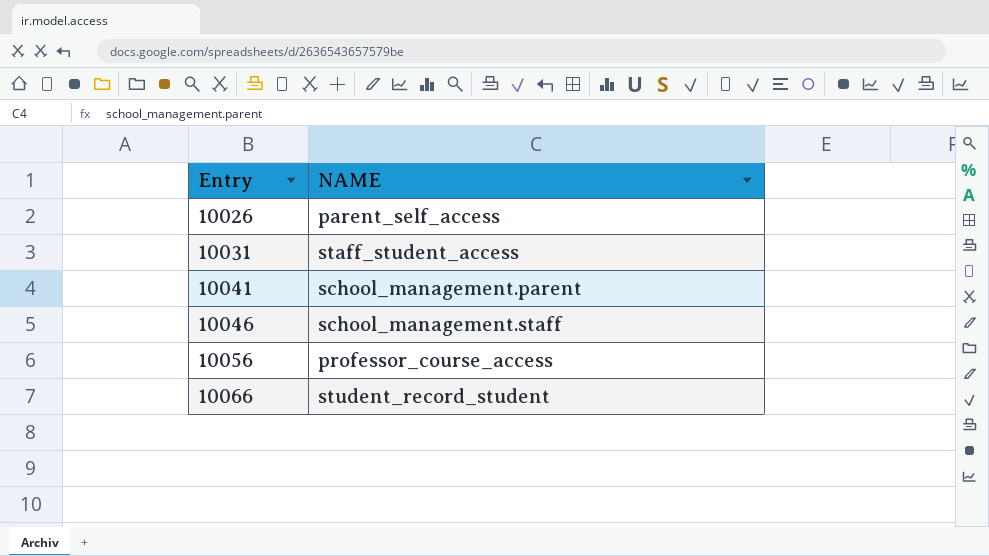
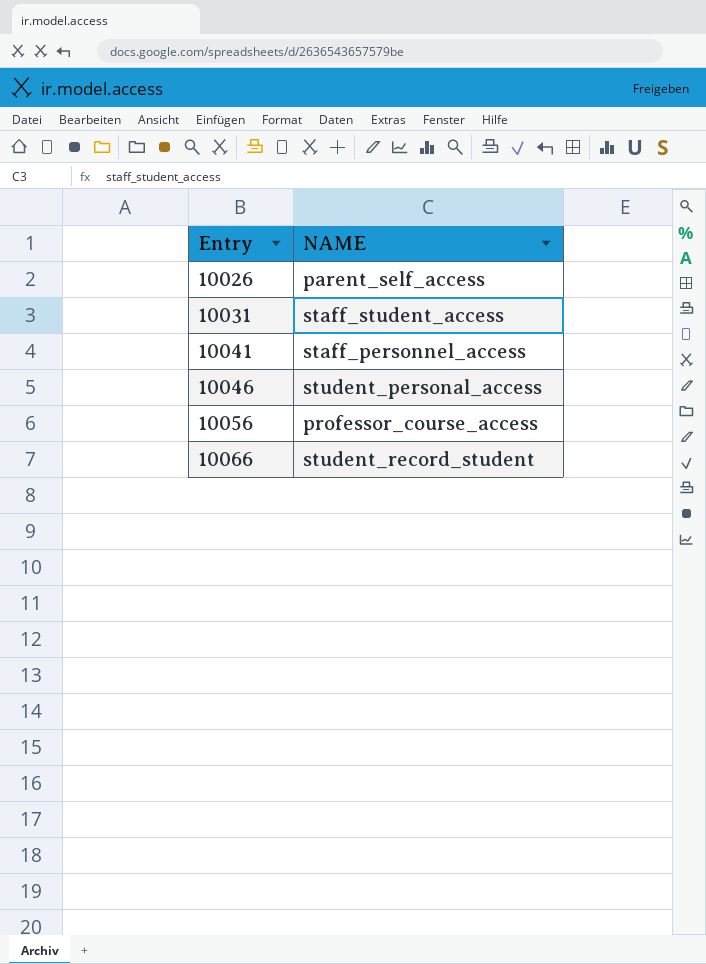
10041 | NAME: school_management.parent -> staff_personnel_access
10046 | NAME: school_management.staff -> student_personal_access

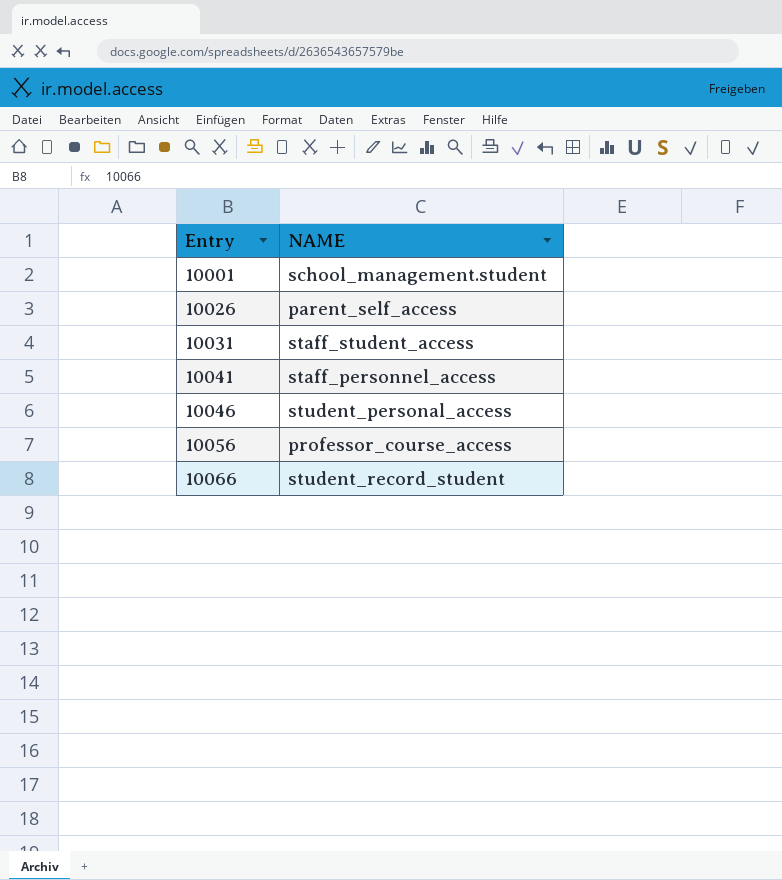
row 10001: none -> school_management.student

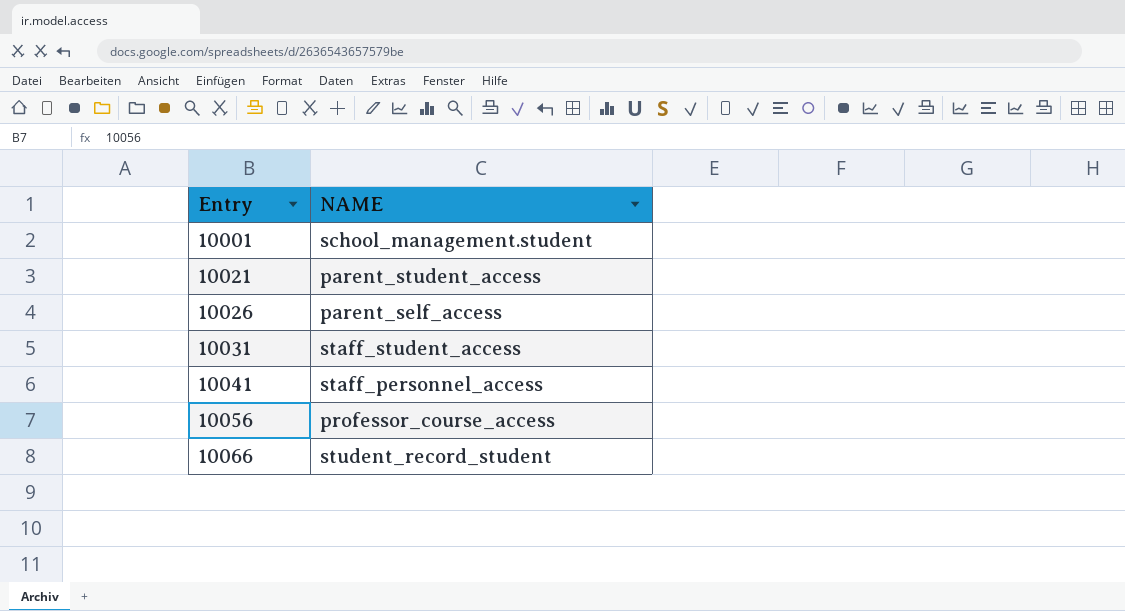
row 10046: student_personal_access -> none
row 10021: none -> parent_student_access

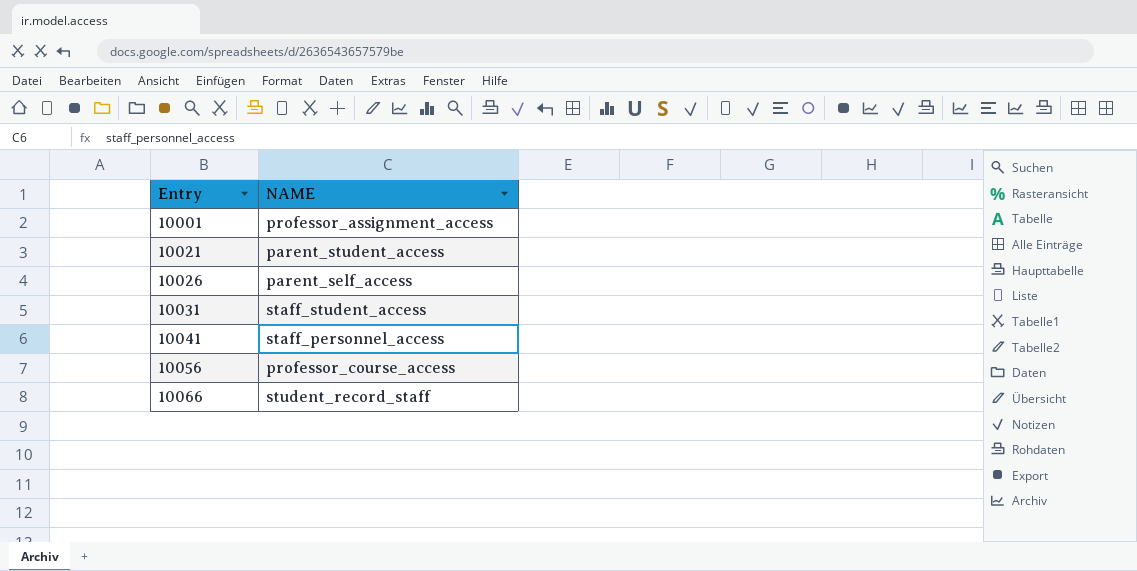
10001 | NAME: school_management.student -> professor_assignment_access
10066 | NAME: student_record_student -> student_record_staff

